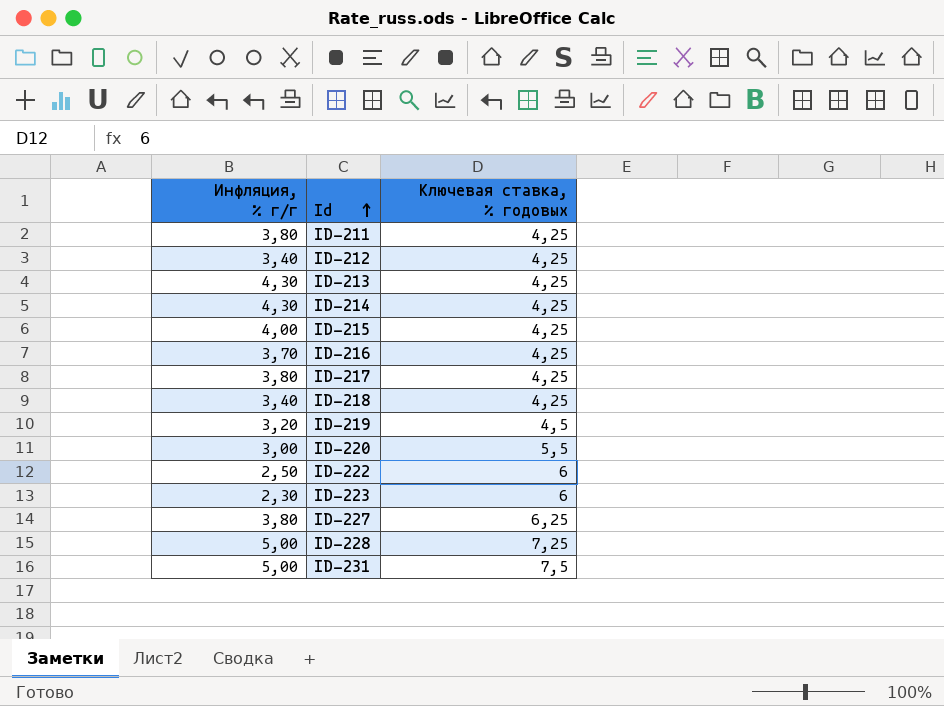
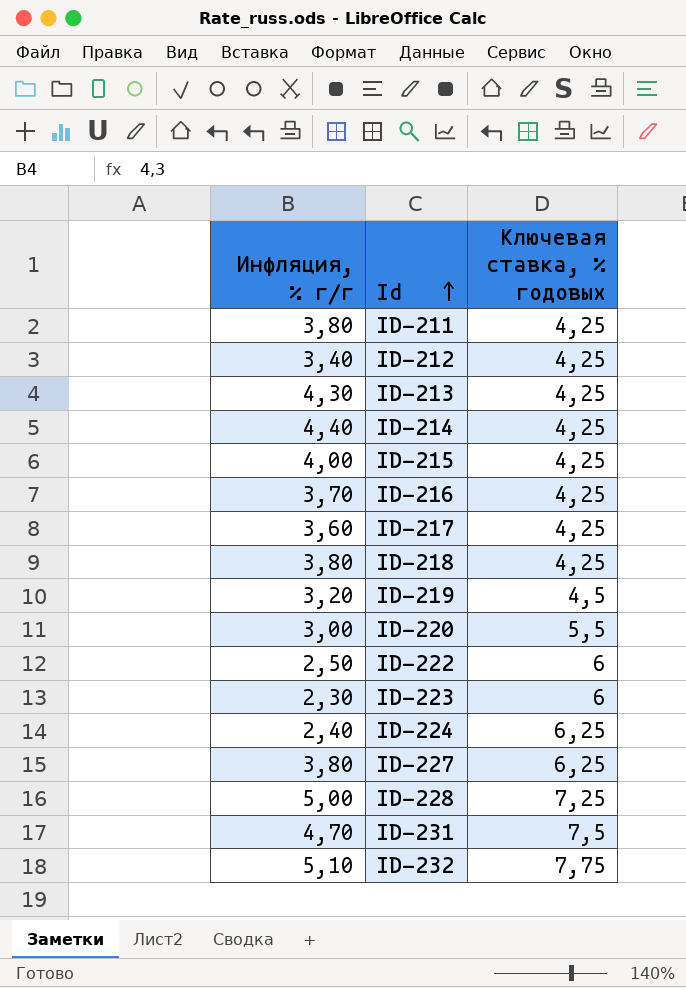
ID-214 | Инфляция, % г/г: 4,30 -> 4,40
ID-217 | Инфляция, % г/г: 3,80 -> 3,60
ID-218 | Инфляция, % г/г: 3,40 -> 3,80
row ID-224: none -> 2,40 | 6,25
ID-231 | Инфляция, % г/г: 5,00 -> 4,70
row ID-232: none -> 5,10 | 7,75

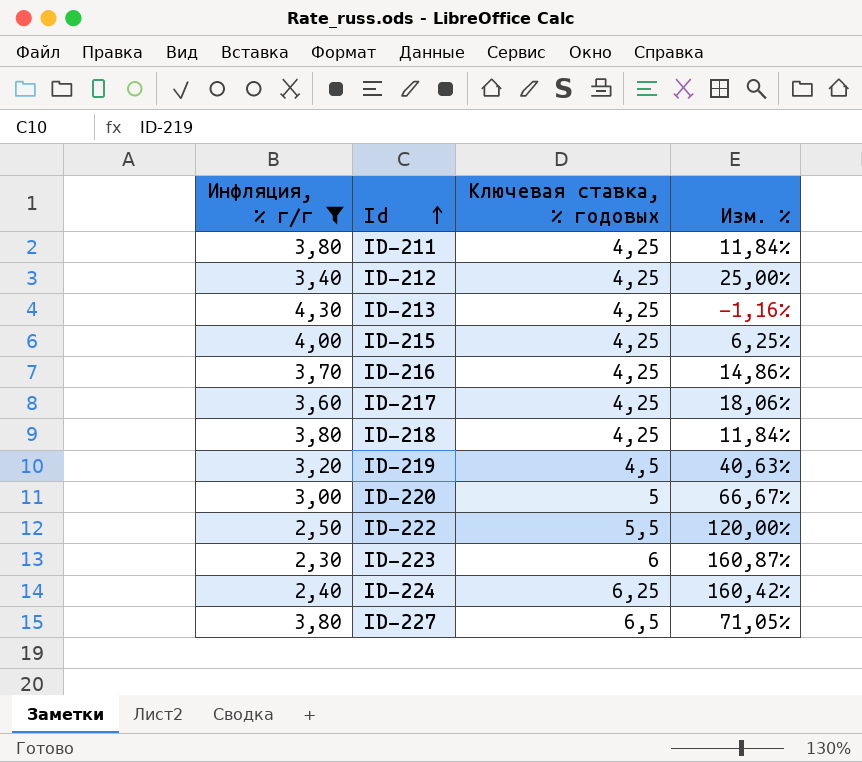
filter: none -> Инфляция, % г/г <= 4,30
column Изм. % | formula: none -> ([Ключевая ставка, % годовых] - [Инфляция, % г/г]) / [Инфляция, % г/г]
ID-220 | Ключевая ставка, % годовых: 5,5 -> 5
ID-222 | Ключевая ставка, % годовых: 6 -> 5,5
ID-227 | Ключевая ставка, % годовых: 6,25 -> 6,5

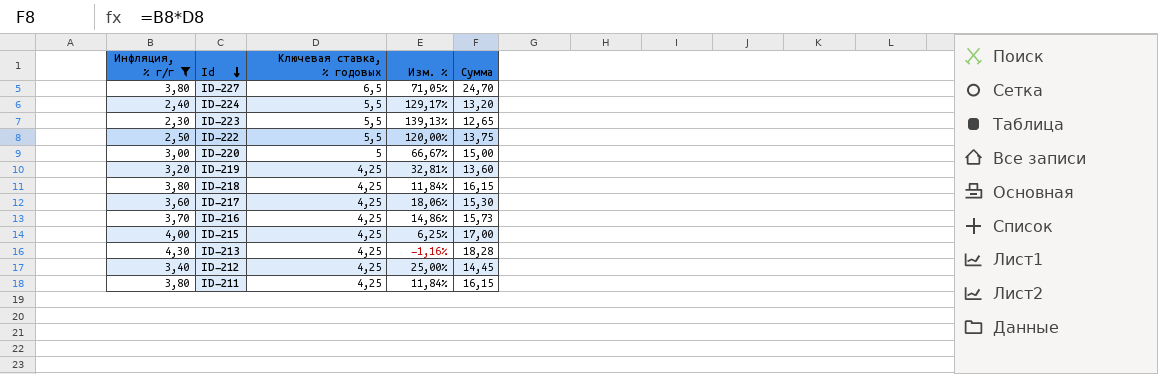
row order: Id ascending -> Id descending
column Сумма | formula: none -> [Инфляция, % г/г] * [Ключевая ставка, % годовых]
ID-224 | Ключевая ставка, % годовых: 6,25 -> 5,5
ID-224 | Изм. %: 160,42% -> 129,17%
ID-223 | Ключевая ставка, % годовых: 6 -> 5,5
ID-223 | Изм. %: 160,87% -> 139,13%
ID-219 | Ключевая ставка, % годовых: 4,5 -> 4,25
ID-219 | Изм. %: 40,63% -> 32,81%

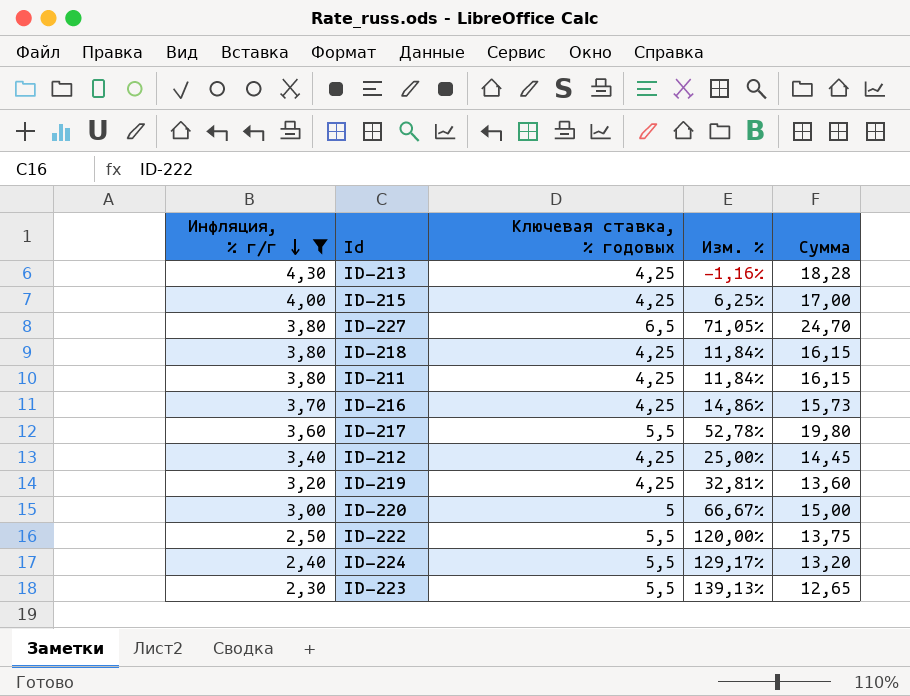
row order: Id descending -> Инфляция, % г/г descending
ID-217 | Ключевая ставка, % годовых: 4,25 -> 5,5
ID-217 | Изм. %: 18,06% -> 52,78%
ID-217 | Сумма: 15,30 -> 19,80

